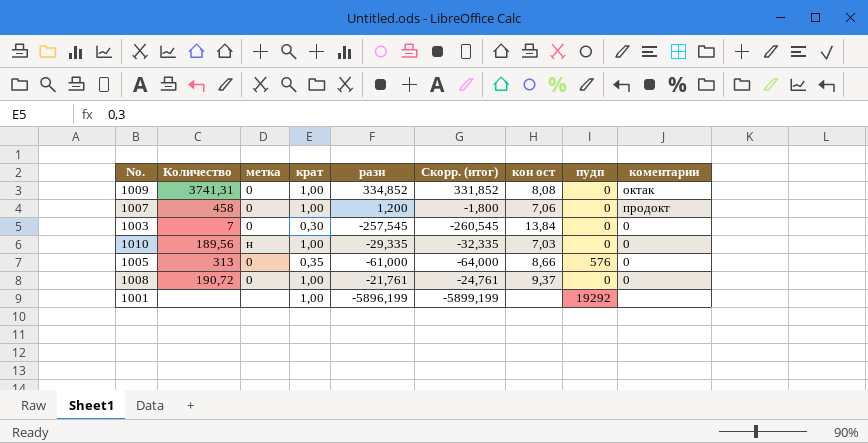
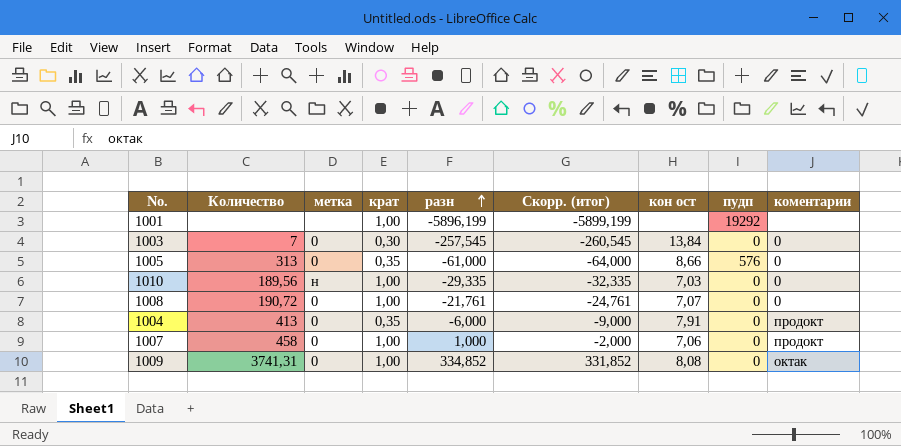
row order: none -> разн ascending
1008 | кон ост: 9,37 -> 7,07
row 1004: none -> 413 | 0 | 0,35 | -6,000 | -9,000 | 7,91 | 0 | продокт
1007 | разн: 1,200 -> 1,000
1007 | Скорр. (итог): -1,800 -> -2,000

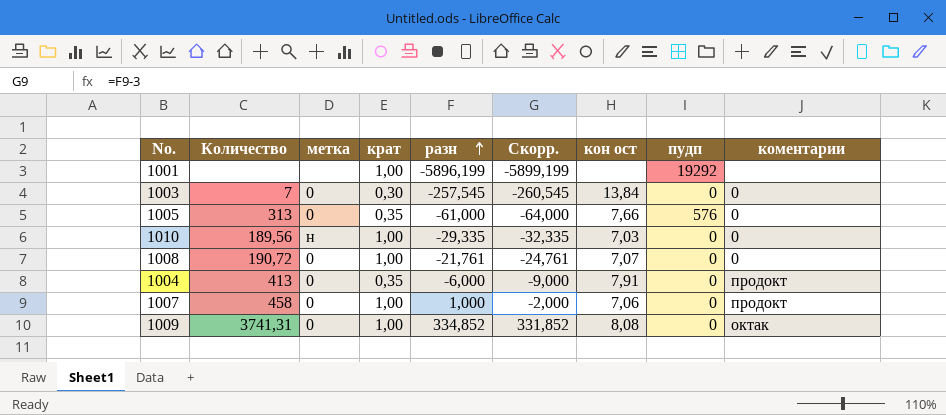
column name: Скорр. (итог) -> Скорр.
1005 | кон ост: 8,66 -> 7,66

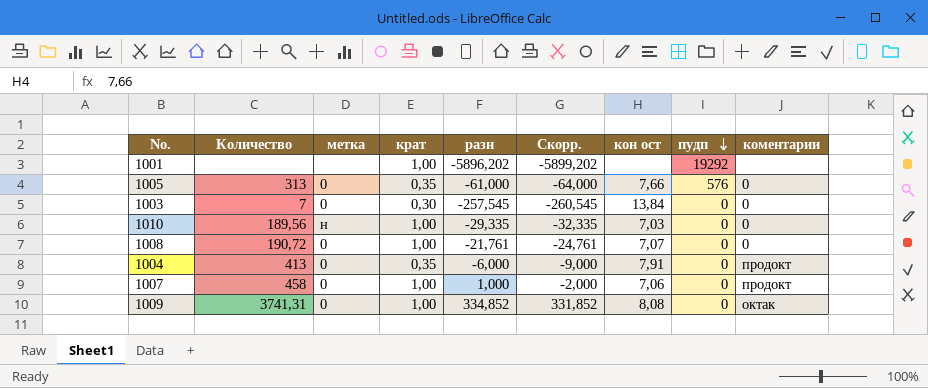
row order: разн ascending -> пудп descending
1001 | разн: -5896,199 -> -5896,202
1001 | Скорр.: -5899,199 -> -5899,202

